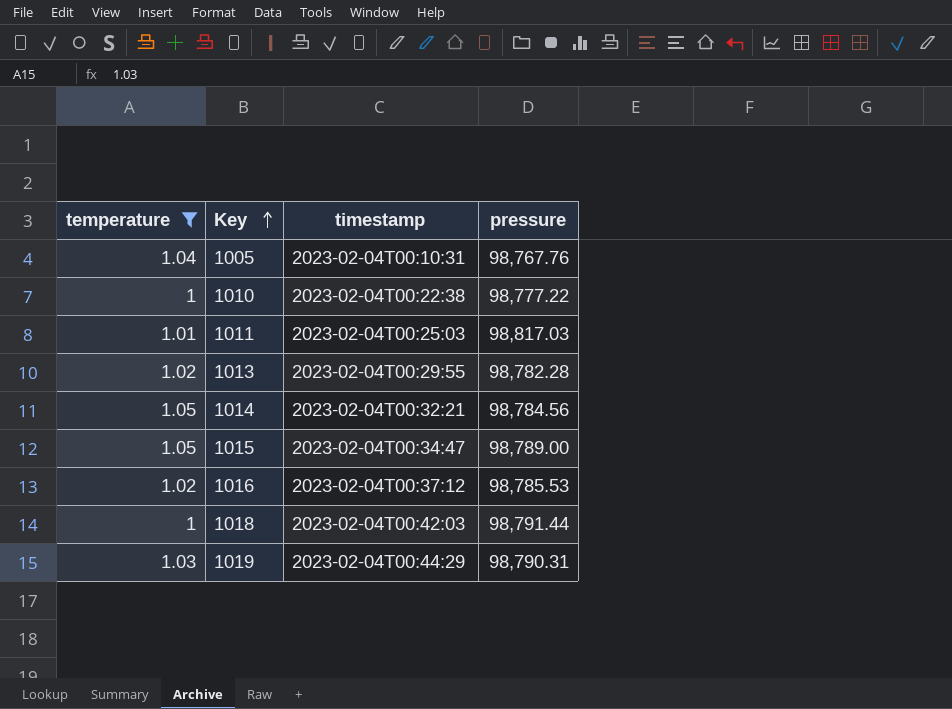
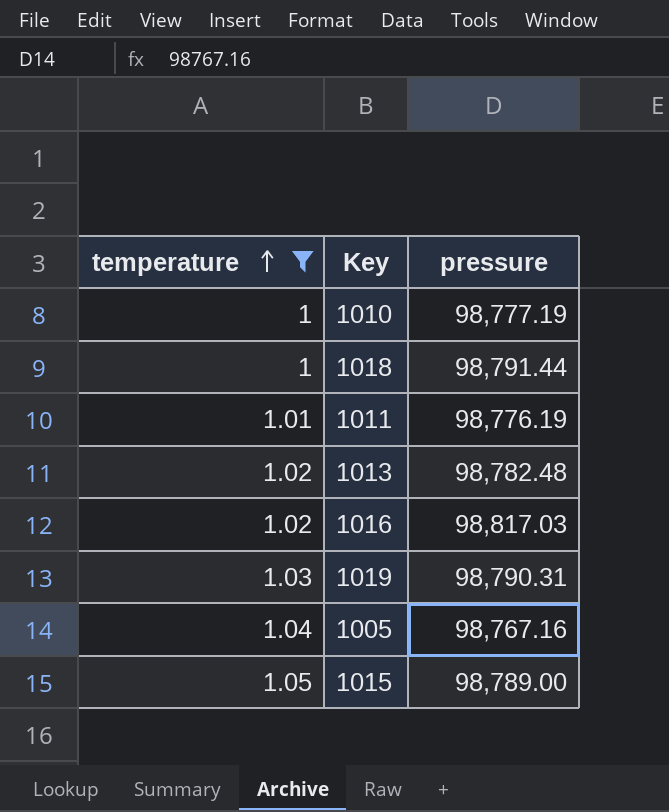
row order: Key ascending -> temperature ascending
column timestamp | position: 3 -> none
row 1014: 1.05 | 2023-02-04T00:32:21 | 98,784.56 -> none
1010 | pressure: 98,777.22 -> 98,777.19
1011 | pressure: 98,817.03 -> 98,776.19
1013 | pressure: 98,782.28 -> 98,782.48
1016 | pressure: 98,785.53 -> 98,817.03
1005 | pressure: 98,767.76 -> 98,767.16

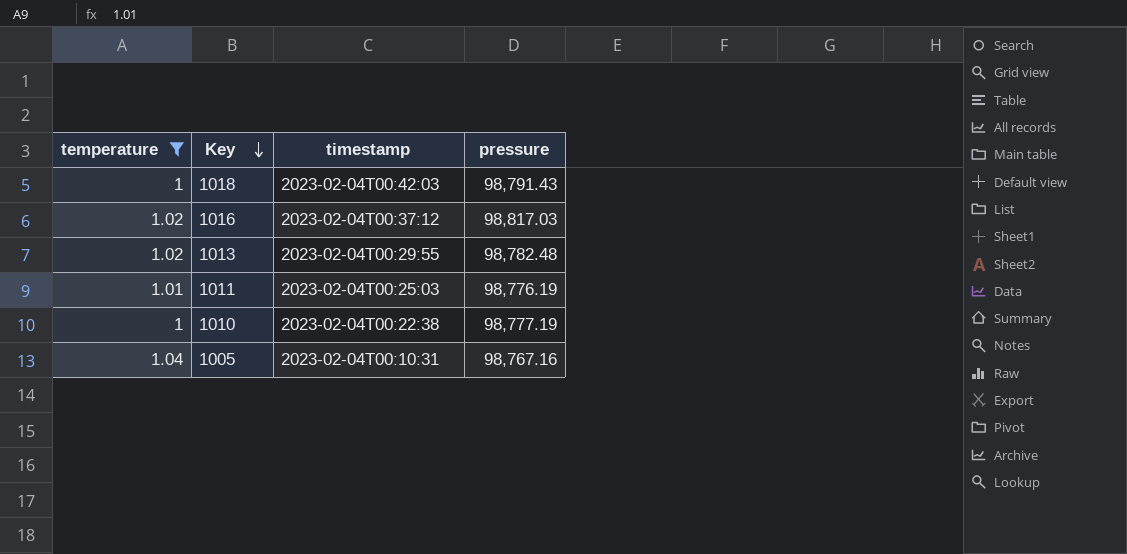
row order: temperature ascending -> Key descending
column timestamp | position: none -> 3
row 1019: 1.03 | 98,790.31 -> none
row 1015: 1.05 | 98,789.00 -> none
1018 | pressure: 98,791.44 -> 98,791.43

